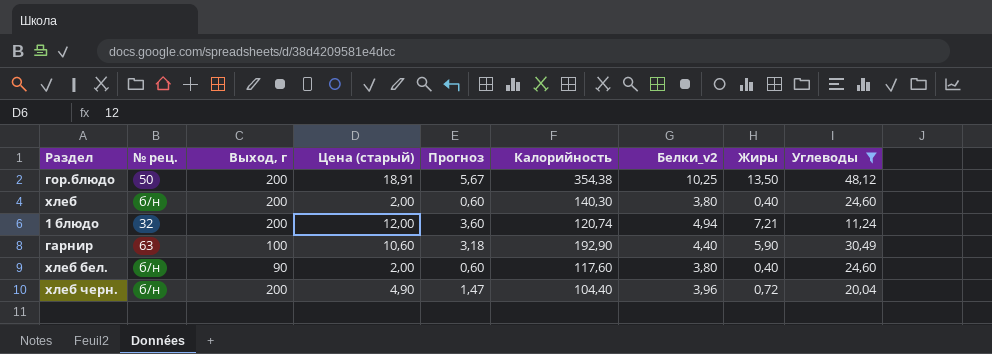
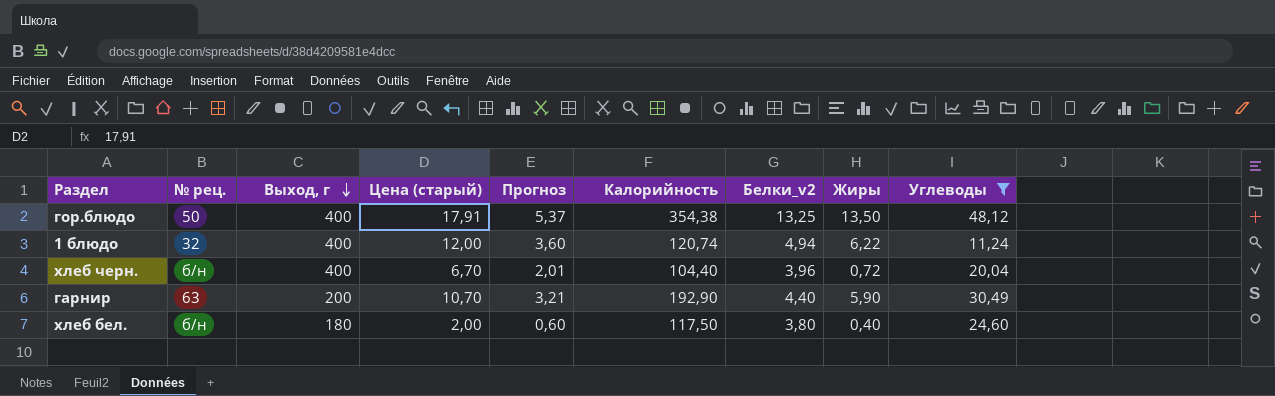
row order: none -> Выход, г descending
row хлеб: б/н | 200 | 2,00 | 0,60 | 140,30 | 3,80 | 0,40 | 24,60 -> none
гор.блюдо | Выход, г: 200 -> 400
гор.блюдо | Цена (старый): 18,91 -> 17,91
гор.блюдо | Прогноз: 5,67 -> 5,37
гор.блюдо | Белки_v2: 10,25 -> 13,25
1 блюдо | Выход, г: 200 -> 400
1 блюдо | Жиры: 7,21 -> 6,22
хлеб черн. | Выход, г: 200 -> 400
хлеб черн. | Цена (старый): 4,90 -> 6,70
хлеб черн. | Прогноз: 1,47 -> 2,01
гарнир | Выход, г: 100 -> 200
гарнир | Цена (старый): 10,60 -> 10,70
гарнир | Прогноз: 3,18 -> 3,21
хлеб бел. | Выход, г: 90 -> 180
хлеб бел. | Калорийность: 117,60 -> 117,50

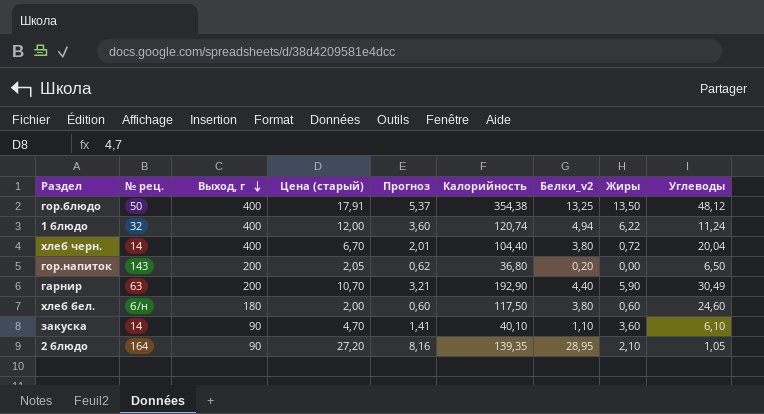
filter: Углеводы >= 11,24 -> none
хлеб черн. | № рец.: б/н -> 14
хлеб черн. | Белки_v2: 3,96 -> 3,80
хлеб бел. | Жиры: 0,40 -> 0,60

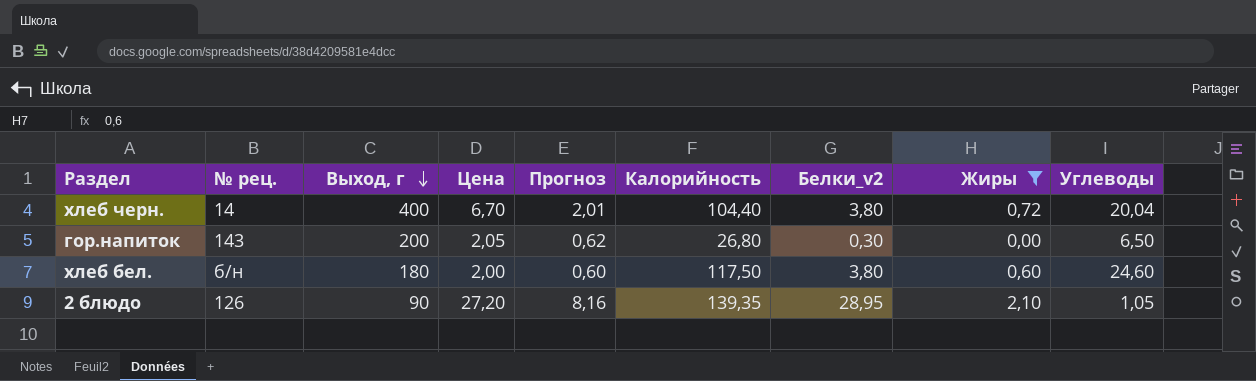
filter: none -> Жиры <= 2,10
column name: Цена (старый) -> Цена
гор.напиток | Калорийность: 36,80 -> 26,80
гор.напиток | Белки_v2: 0,20 -> 0,30
2 блюдо | № рец.: 164 -> 126

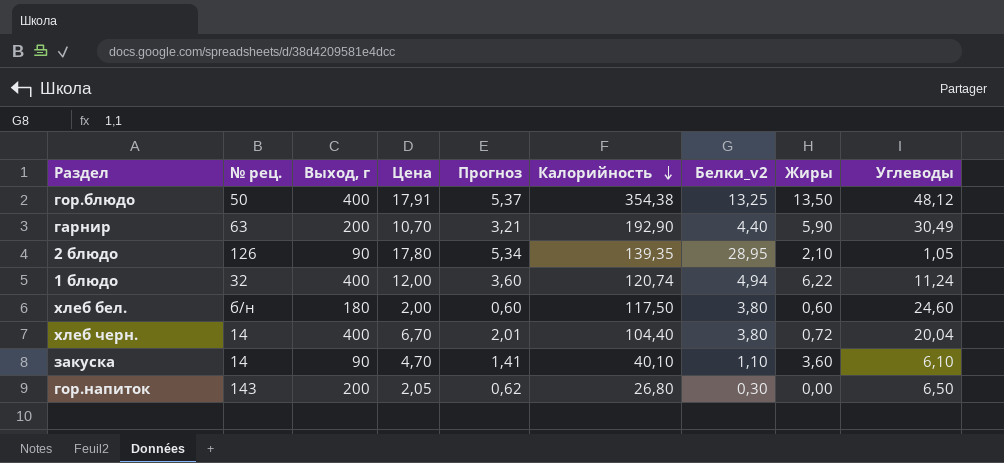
filter: Жиры <= 2,10 -> none
row order: Выход, г descending -> Калорийность descending
2 блюдо | Цена: 27,20 -> 17,80
2 блюдо | Прогноз: 8,16 -> 5,34

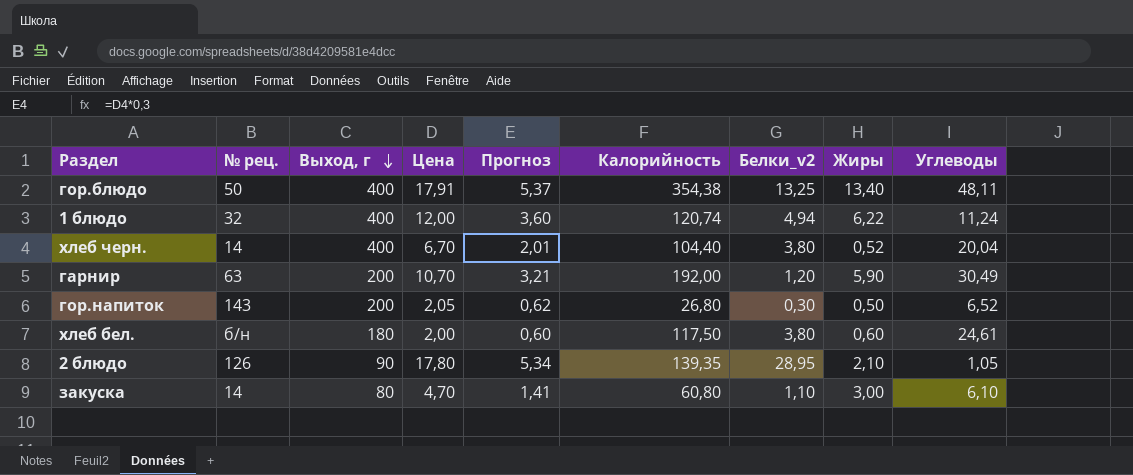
row order: Калорийность descending -> Выход, г descending
гор.блюдо | Жиры: 13,50 -> 13,40
гор.блюдо | Углеводы: 48,12 -> 48,11
хлеб черн. | Жиры: 0,72 -> 0,52
гарнир | Калорийность: 192,90 -> 192,00
гарнир | Белки_v2: 4,40 -> 1,20
гор.напиток | Жиры: 0,00 -> 0,50
гор.напиток | Углеводы: 6,50 -> 6,52
хлеб бел. | Углеводы: 24,60 -> 24,61
закуска | Выход, г: 90 -> 80
закуска | Калорийность: 40,10 -> 60,80
закуска | Жиры: 3,60 -> 3,00

